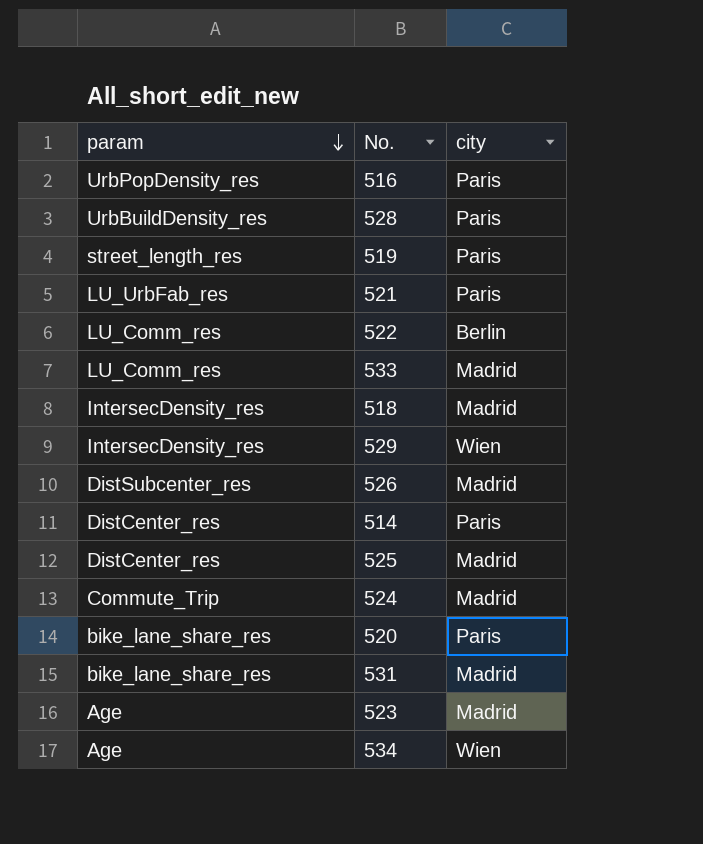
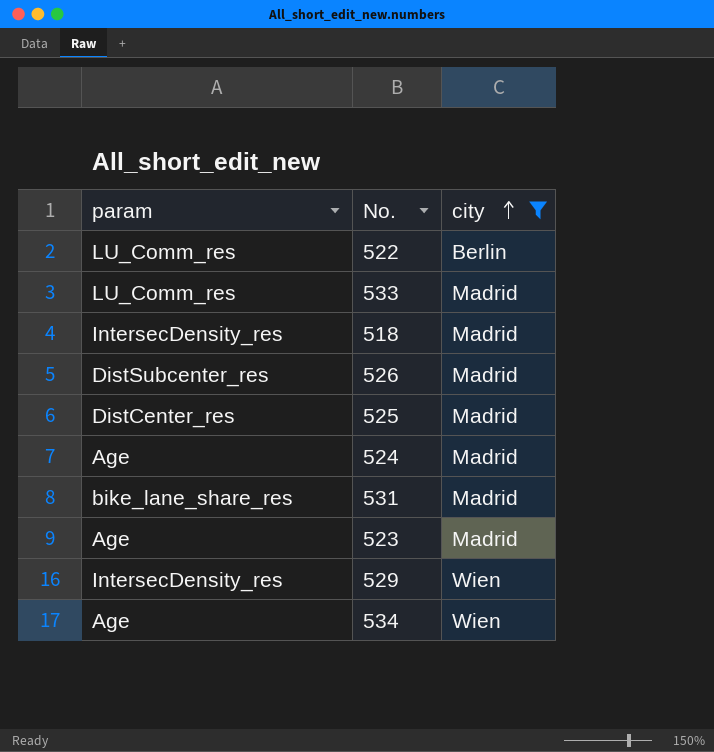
filter: none -> city != Paris
row order: param descending -> city ascending
524 | param: Commute_Trip -> Age

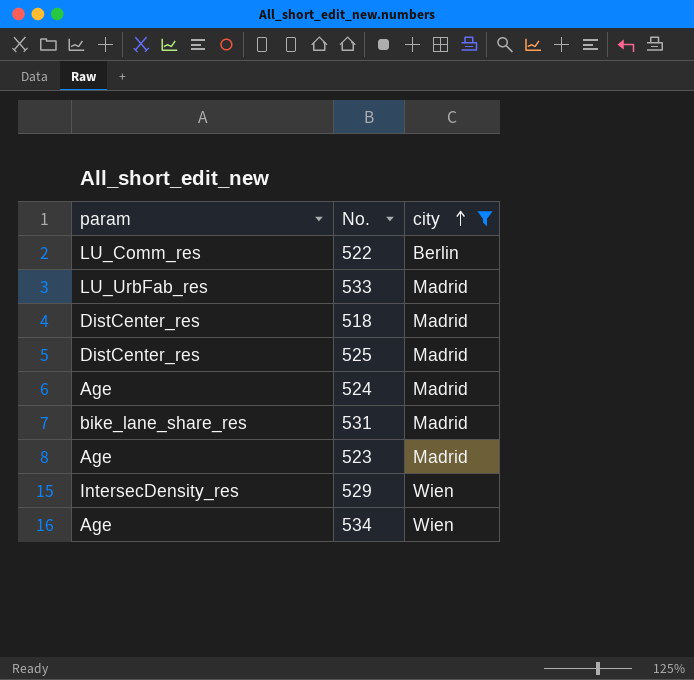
row 526: DistSubcenter_res | Madrid -> none
533 | param: LU_Comm_res -> LU_UrbFab_res
518 | param: IntersecDensity_res -> DistCenter_res

